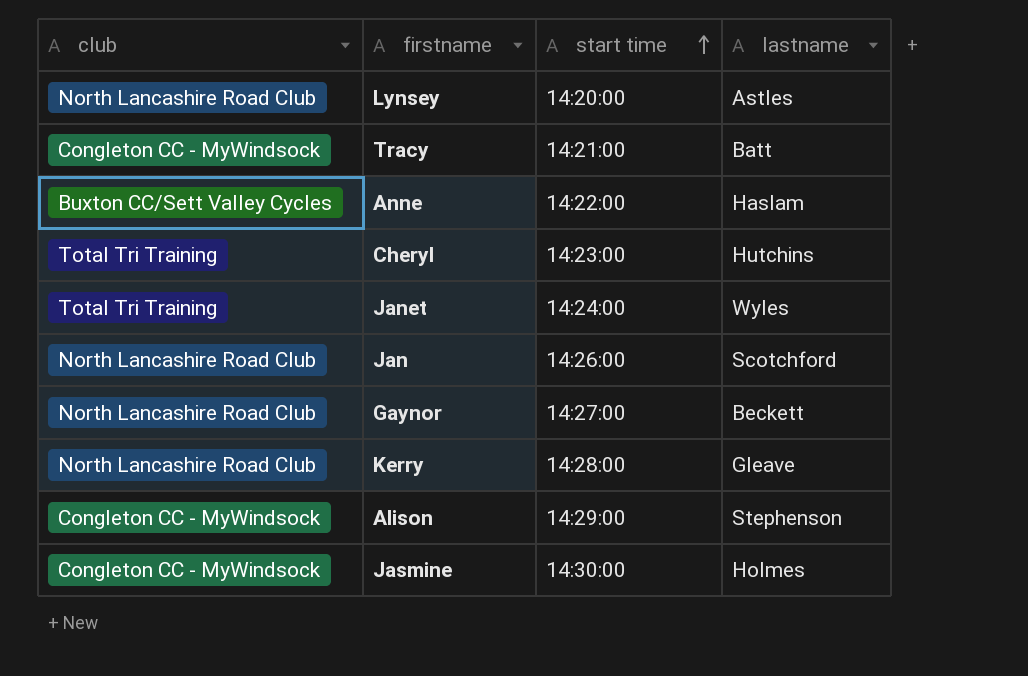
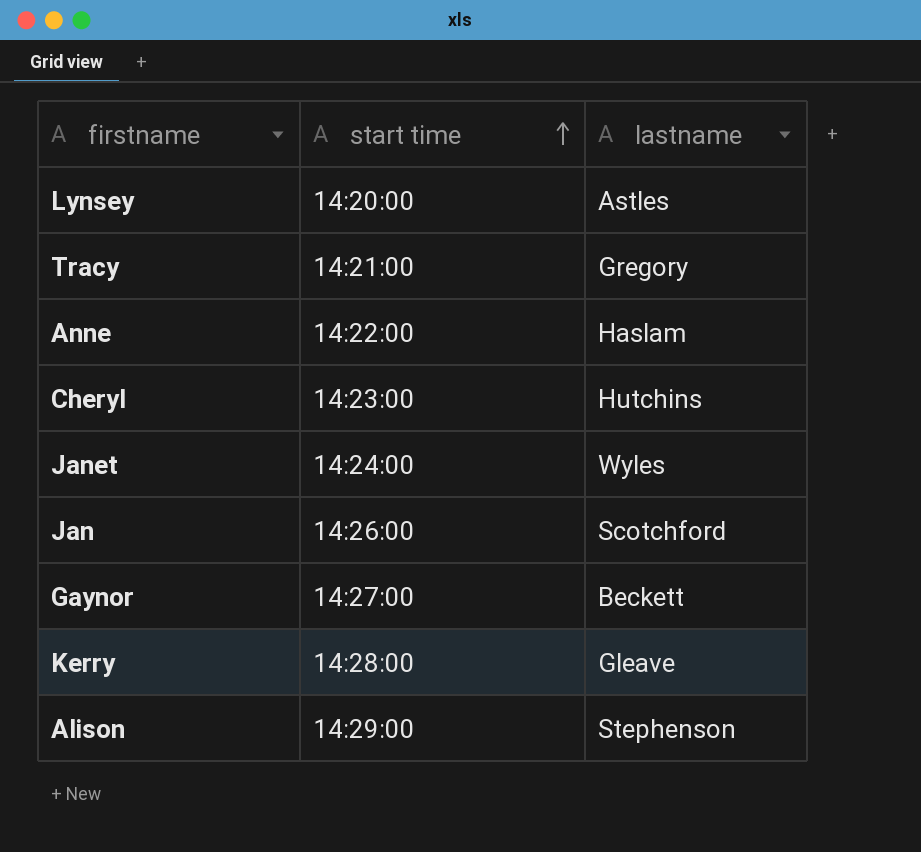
column club | position: 1 -> none
row Jasmine: Congleton CC - MyWindsock | 14:30:00 | Holmes -> none
Tracy | lastname: Batt -> Gregory

